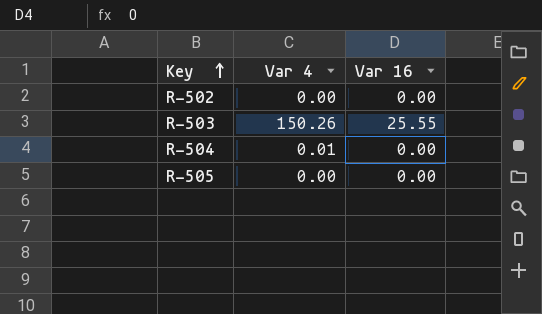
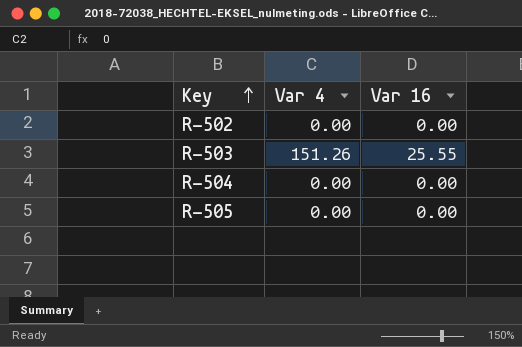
R-503 | Var 4: 150.26 -> 151.26
R-504 | Var 4: 0.01 -> 0.00

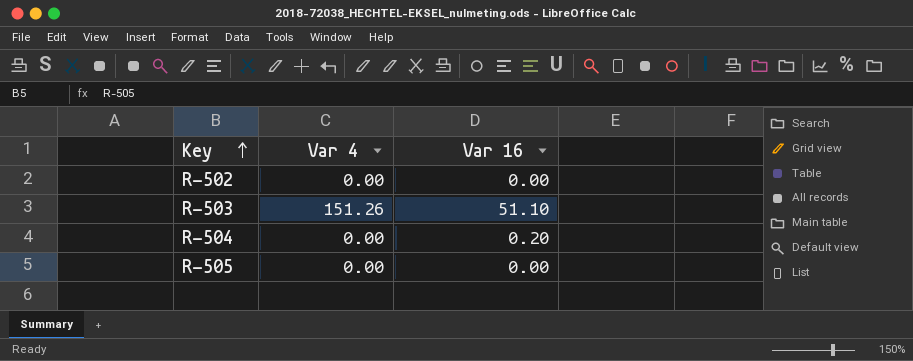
R-503 | Var 16: 25.55 -> 51.10
R-504 | Var 16: 0.00 -> 0.20

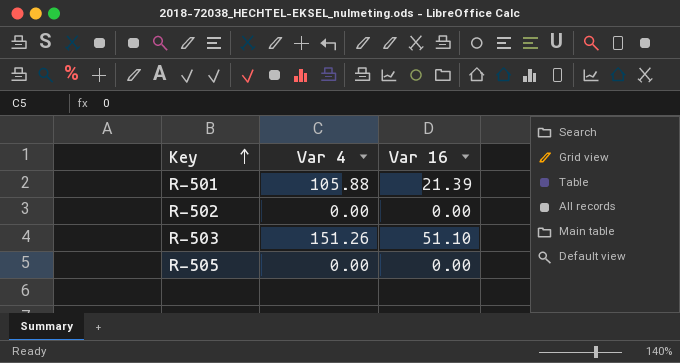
row R-504: 0.00 | 0.20 -> none
row R-501: none -> 105.88 | 21.39

